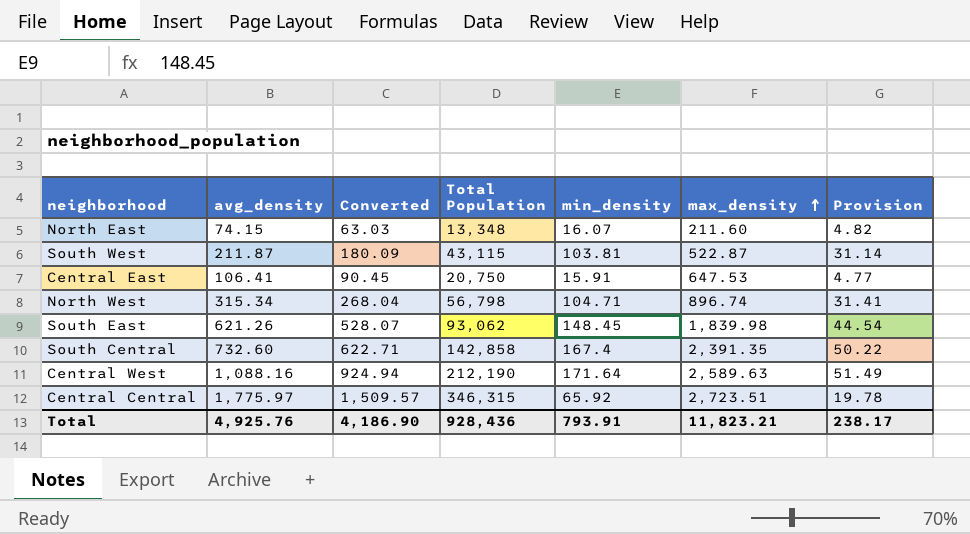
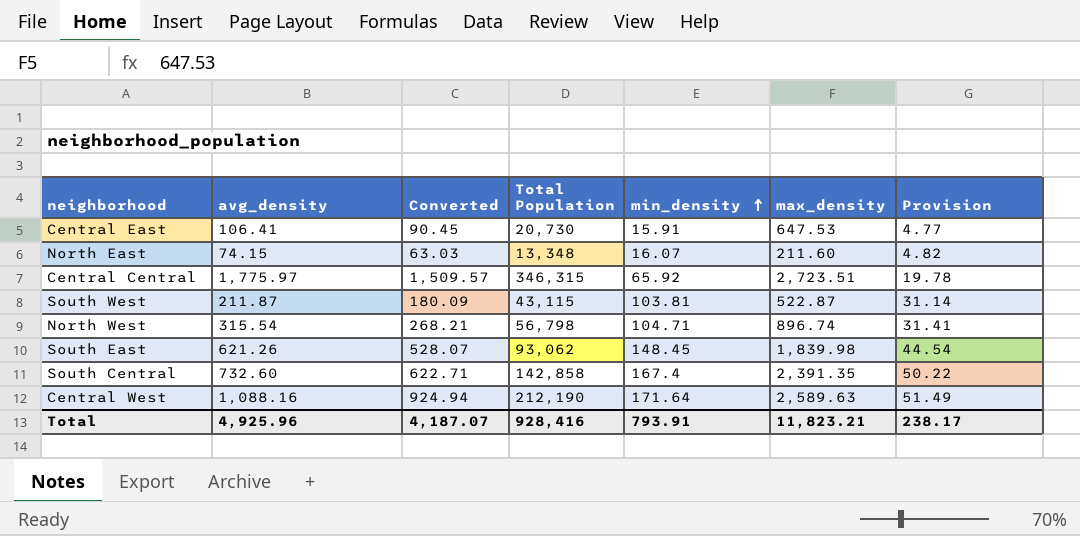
row order: max_density ascending -> min_density ascending
Central East | Total Population: 20,750 -> 20,730
North West | avg_density: 315.34 -> 315.54
North West | Converted: 268.04 -> 268.21
Total | avg_density: 4,925.76 -> 4,925.96
Total | Converted: 4,186.90 -> 4,187.07
Total | Total Population: 928,436 -> 928,416

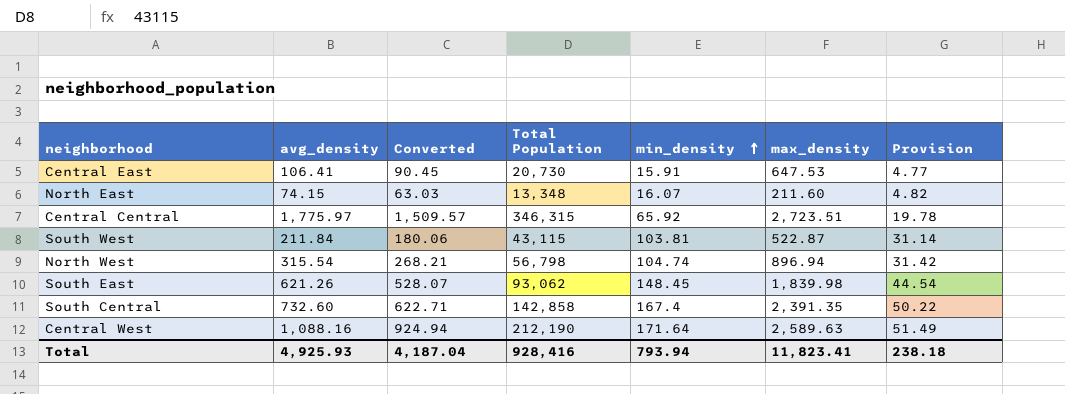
South West | avg_density: 211.87 -> 211.84
South West | Converted: 180.09 -> 180.06
North West | min_density: 104.71 -> 104.74
North West | max_density: 896.74 -> 896.94
North West | Provision: 31.41 -> 31.42
Total | avg_density: 4,925.96 -> 4,925.93
Total | Converted: 4,187.07 -> 4,187.04
Total | min_density: 793.91 -> 793.94
Total | max_density: 11,823.21 -> 11,823.41
Total | Provision: 238.17 -> 238.18

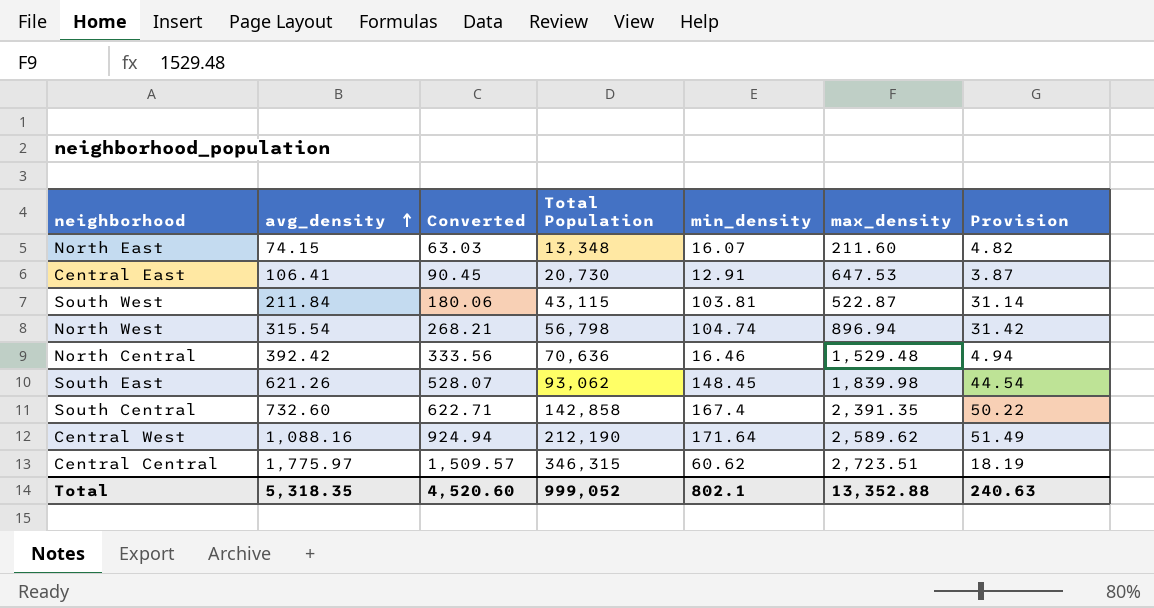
row order: min_density ascending -> avg_density ascending
Central East | min_density: 15.91 -> 12.91
Central East | Provision: 4.77 -> 3.87
row North Central: none -> 392.42 | 333.56 | 70,636 | 16.46 | 1,529.48 | 4.94
Central West | max_density: 2,589.63 -> 2,589.62
Central Central | min_density: 65.92 -> 60.62
Central Central | Provision: 19.78 -> 18.19
Total | avg_density: 4,925.93 -> 5,318.35
Total | Converted: 4,187.04 -> 4,520.60
Total | Total Population: 928,416 -> 999,052
Total | min_density: 793.94 -> 802.1
Total | max_density: 11,823.41 -> 13,352.88
Total | Provision: 238.18 -> 240.63

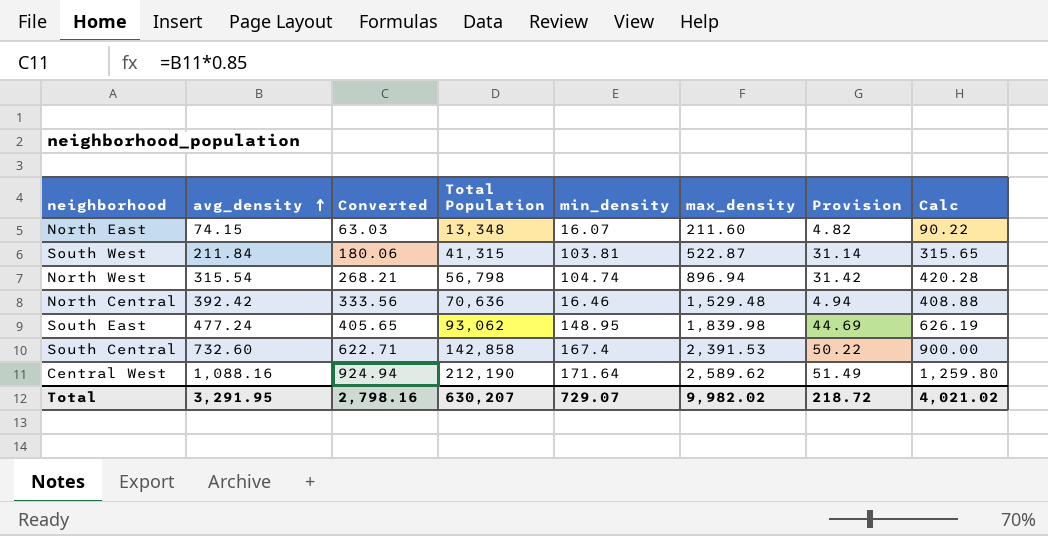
column Calc | formula: none -> [avg_density] + [min_density]
row Central East: 106.41 | 90.45 | 20,730 | 12.91 | 647.53 | 3.87 -> none
row Central Central: 1,775.97 | 1,509.57 | 346,315 | 60.62 | 2,723.51 | 18.19 -> none
South West | Total Population: 43,115 -> 41,315
South East | avg_density: 621.26 -> 477.24
South East | Converted: 528.07 -> 405.65
South East | min_density: 148.45 -> 148.95
South East | Provision: 44.54 -> 44.69
South Central | max_density: 2,391.35 -> 2,391.53
Total | avg_density: 5,318.35 -> 3,291.95
Total | Converted: 4,520.60 -> 2,798.16
Total | Total Population: 999,052 -> 630,207
Total | min_density: 802.1 -> 729.07
Total | max_density: 13,352.88 -> 9,982.02
Total | Provision: 240.63 -> 218.72

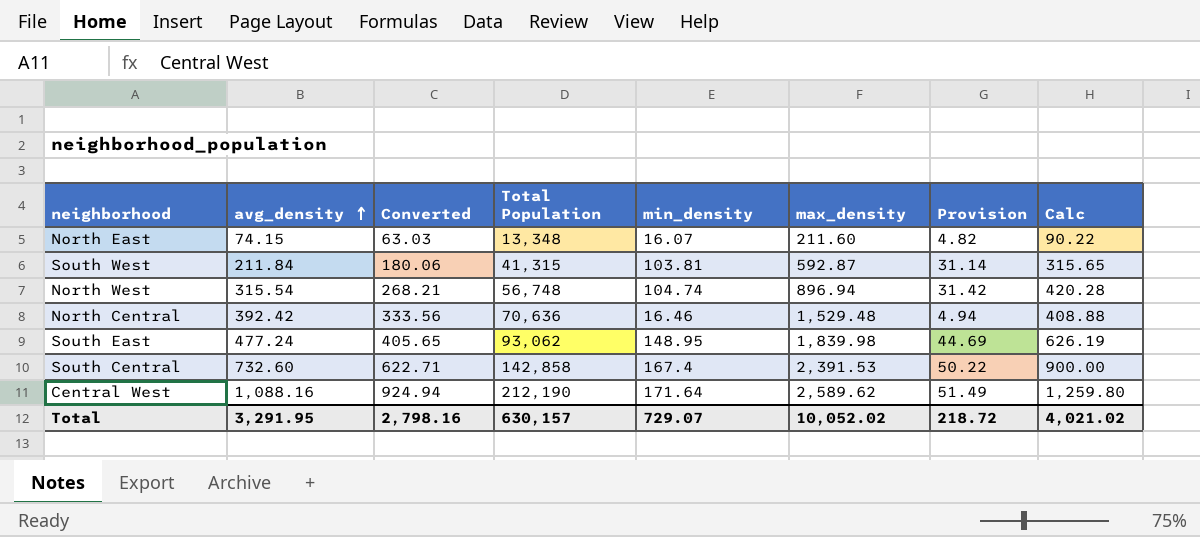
South West | max_density: 522.87 -> 592.87
North West | Total Population: 56,798 -> 56,748
Total | Total Population: 630,207 -> 630,157
Total | max_density: 9,982.02 -> 10,052.02

